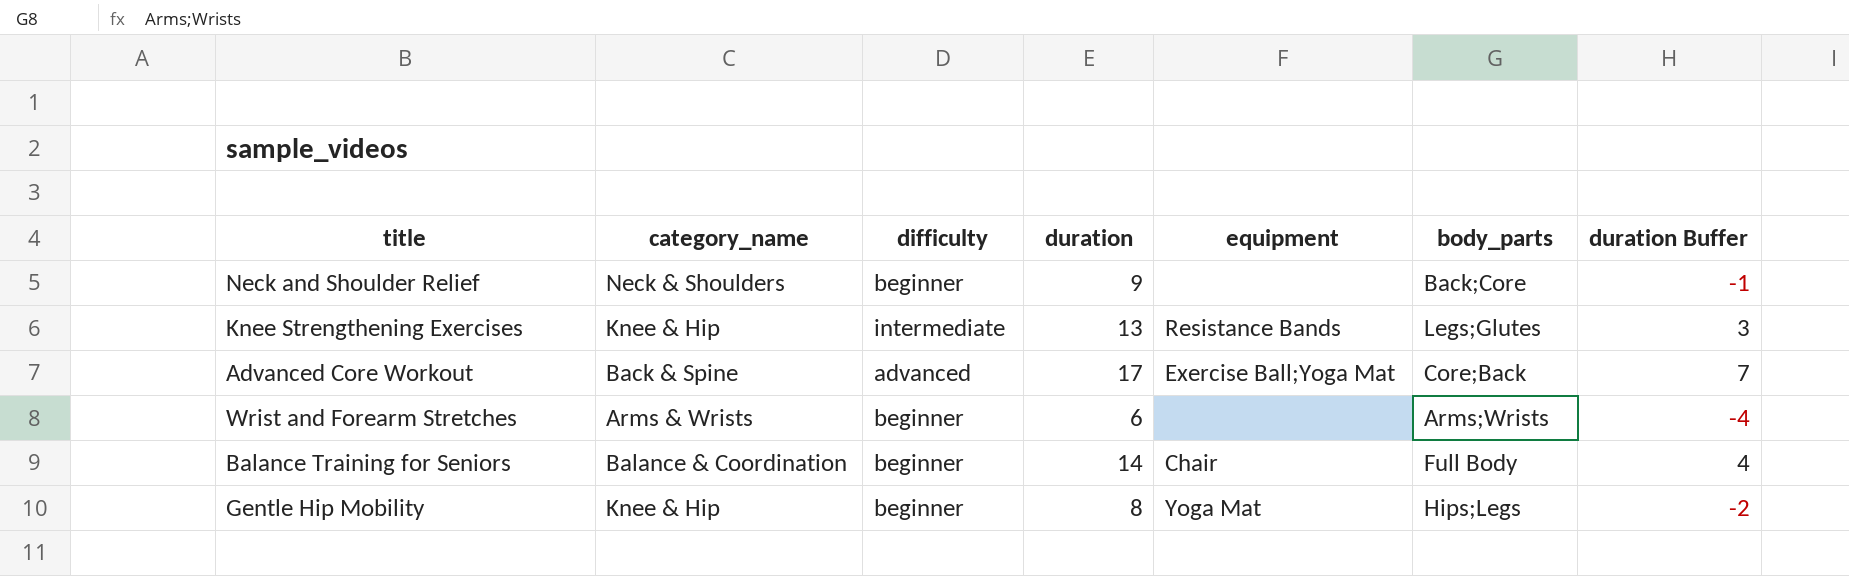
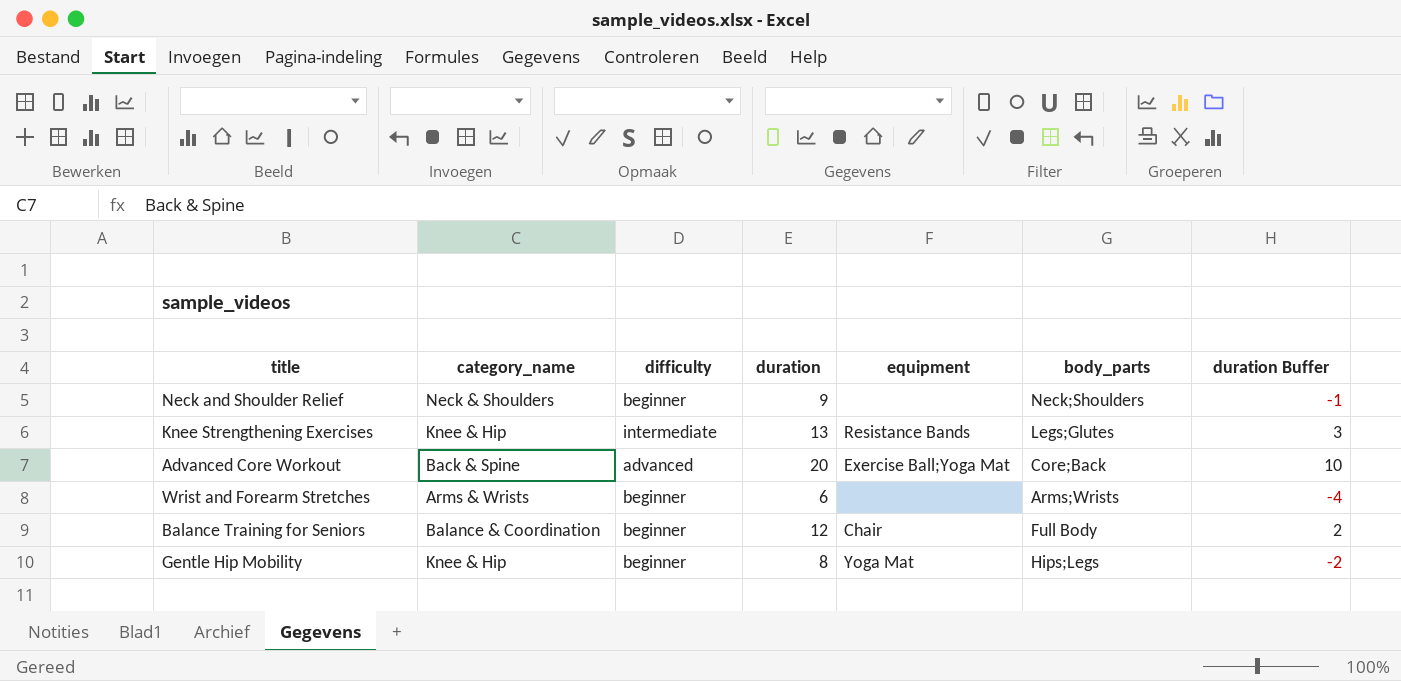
Neck and Shoulder Relief | body_parts: Back;Core -> Neck;Shoulders
Advanced Core Workout | duration: 17 -> 20
Advanced Core Workout | duration Buffer: 7 -> 10
Balance Training for Seniors | duration: 14 -> 12
Balance Training for Seniors | duration Buffer: 4 -> 2

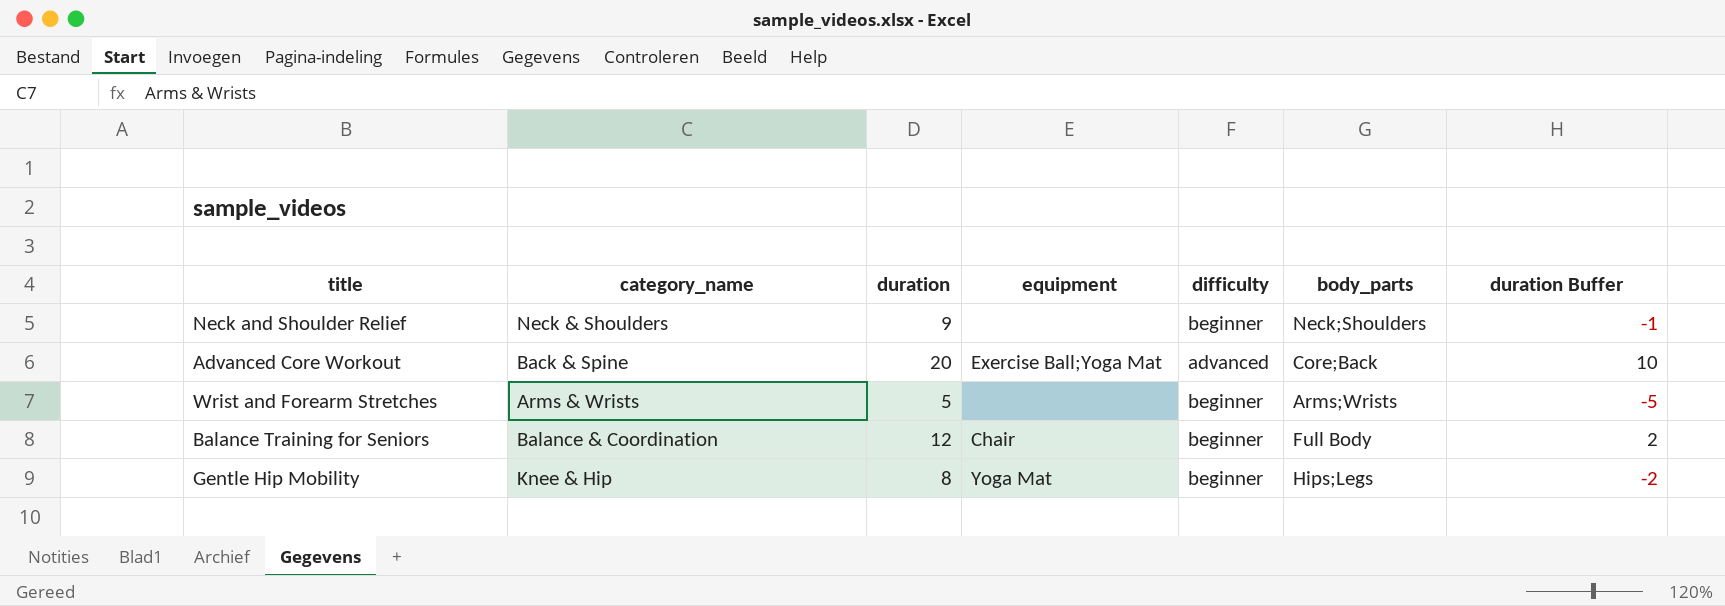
column difficulty | position: 3 -> 5
row Knee Strengthening Exercises: Knee & Hip | intermediate | 13 | Resistance Bands | Legs;Glutes | 3 -> none
Wrist and Forearm Stretches | duration: 6 -> 5
Wrist and Forearm Stretches | duration Buffer: -4 -> -5

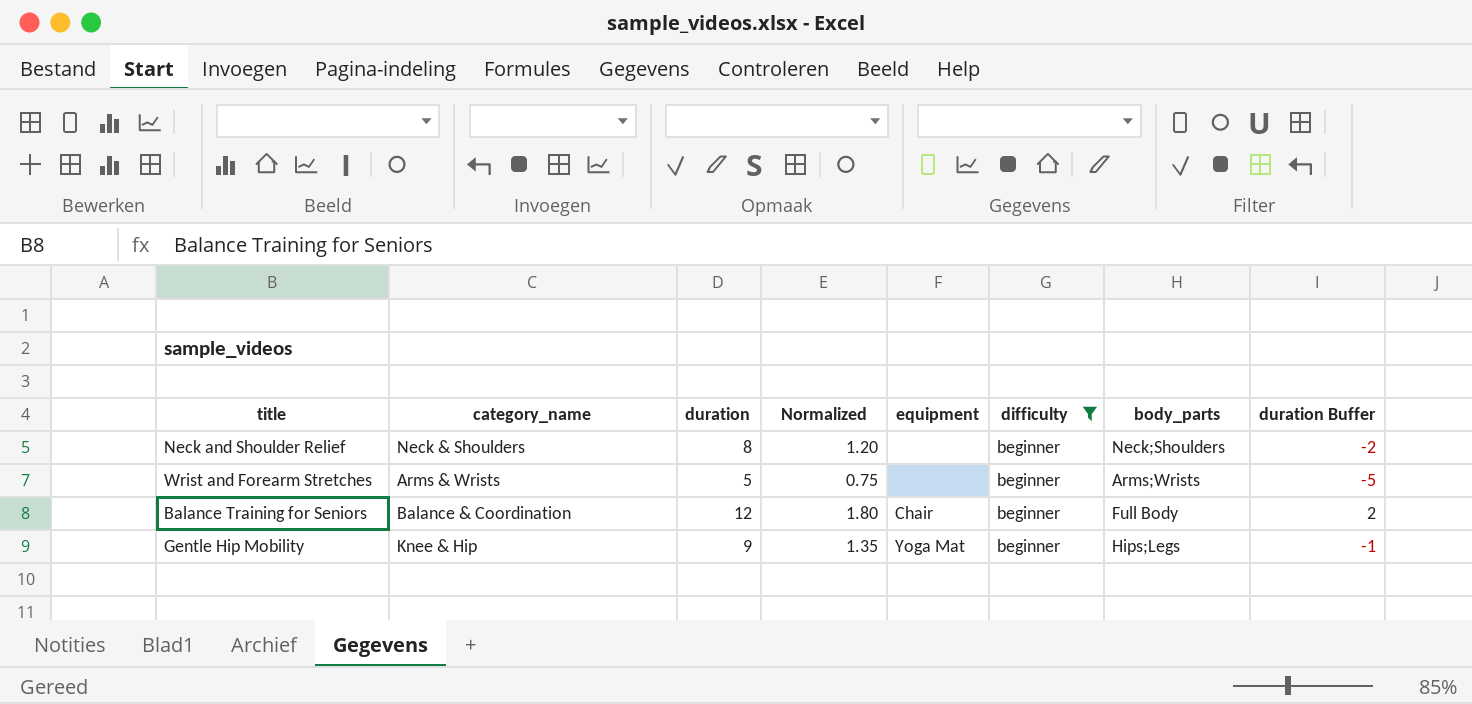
filter: none -> difficulty = beginner
column Normalized | formula: none -> [duration] * 0.15
Neck and Shoulder Relief | duration: 9 -> 8
Neck and Shoulder Relief | duration Buffer: -1 -> -2
Gentle Hip Mobility | duration: 8 -> 9
Gentle Hip Mobility | duration Buffer: -2 -> -1

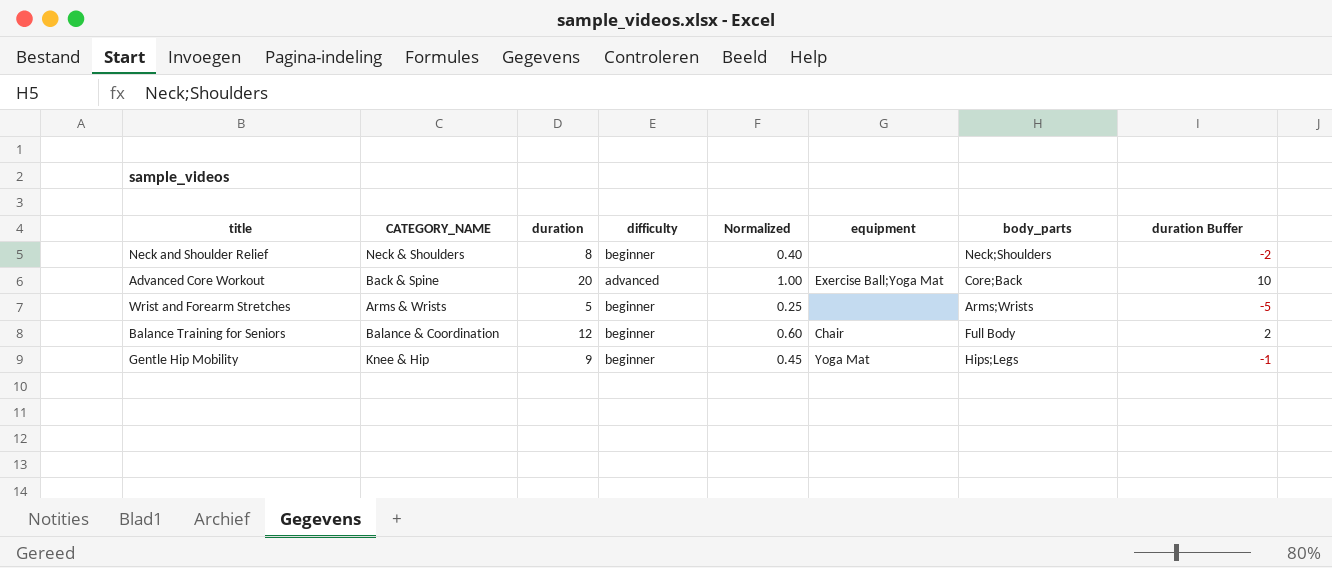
filter: difficulty = beginner -> none
column name: category_name -> CATEGORY_NAME
column difficulty | position: 6 -> 4
column Normalized | formula: [duration] * 0.15 -> [duration] * 0.05

